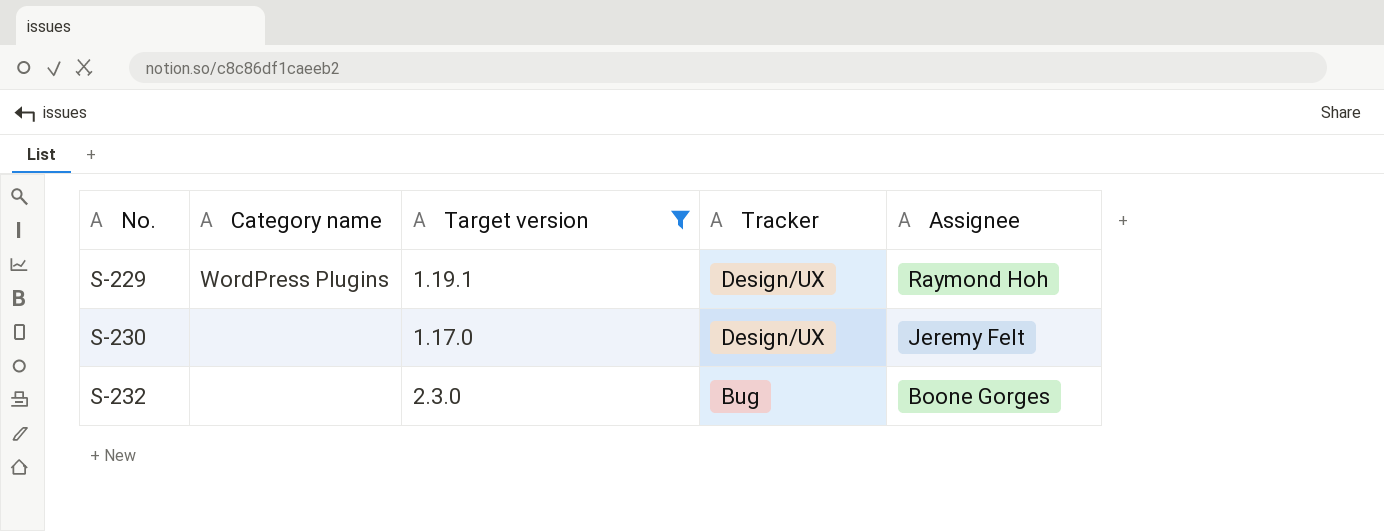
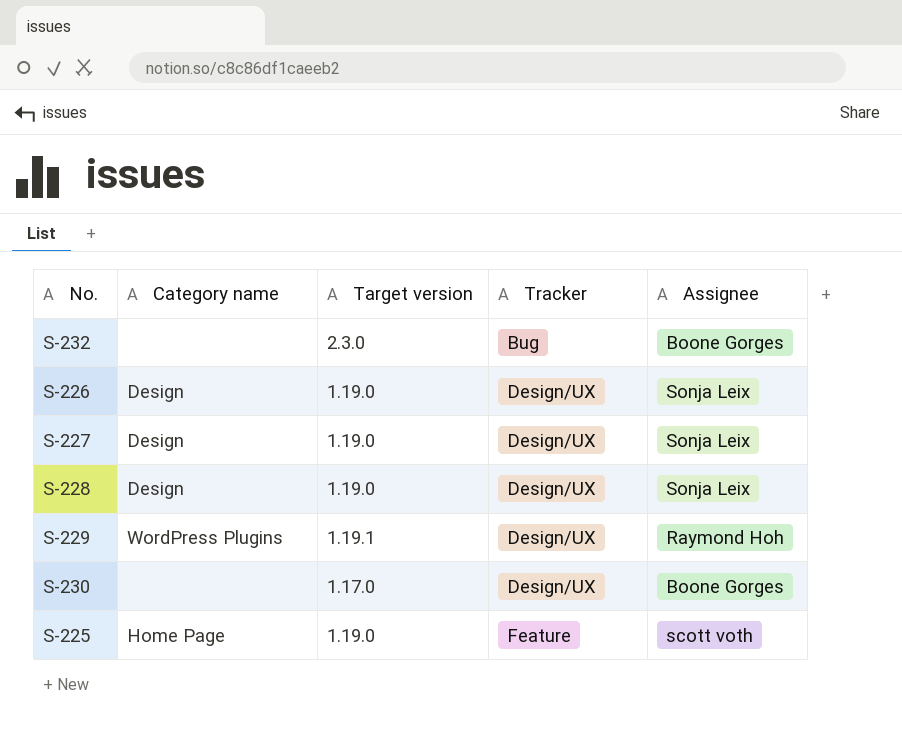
filter: Target version != 1.19.0 -> none
row order: No. ascending -> Tracker ascending
S-230 | Assignee: Jeremy Felt -> Boone Gorges

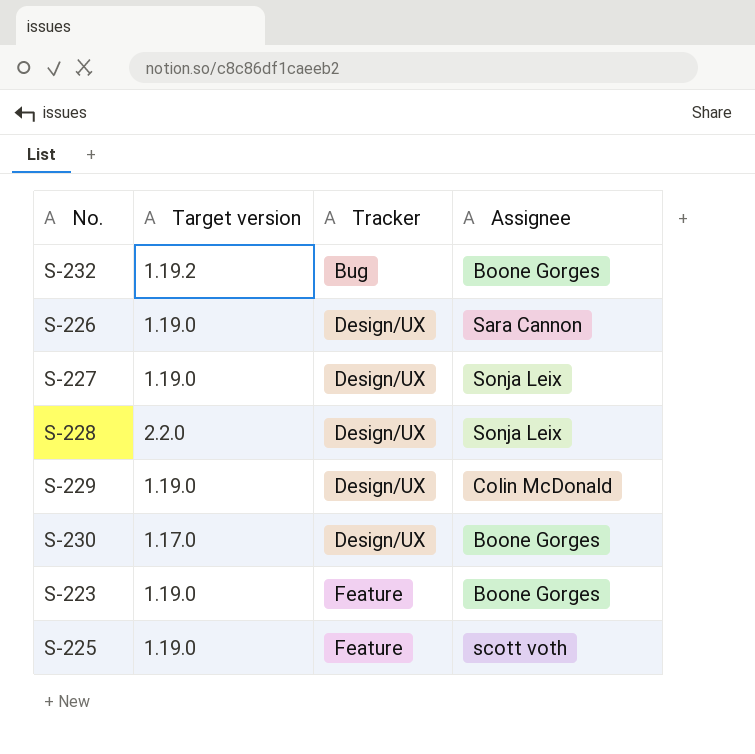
column Category name | position: 2 -> none
S-232 | Target version: 2.3.0 -> 1.19.2
S-226 | Assignee: Sonja Leix -> Sara Cannon
S-228 | Target version: 1.19.0 -> 2.2.0
S-229 | Target version: 1.19.1 -> 1.19.0
S-229 | Assignee: Raymond Hoh -> Colin McDonald
row S-223: none -> 1.19.0 | Feature | Boone Gorges

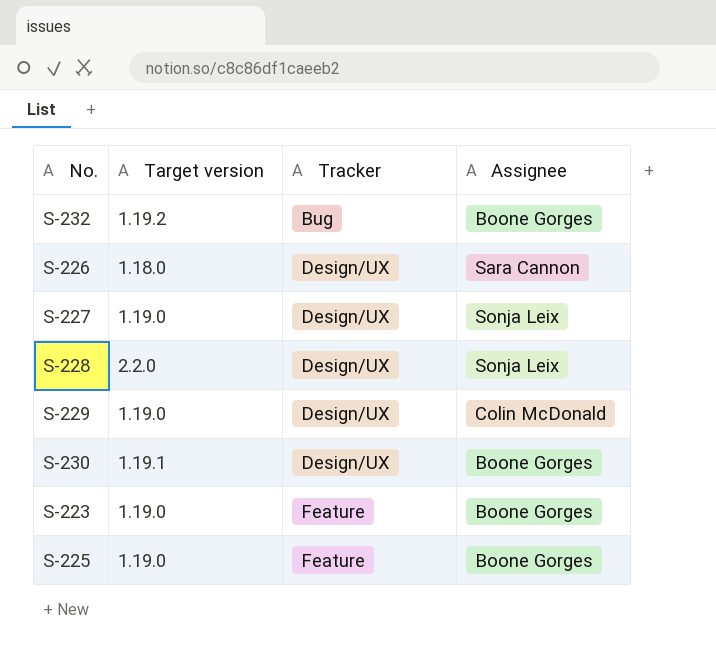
S-226 | Target version: 1.19.0 -> 1.18.0
S-230 | Target version: 1.17.0 -> 1.19.1
S-225 | Assignee: scott voth -> Boone Gorges

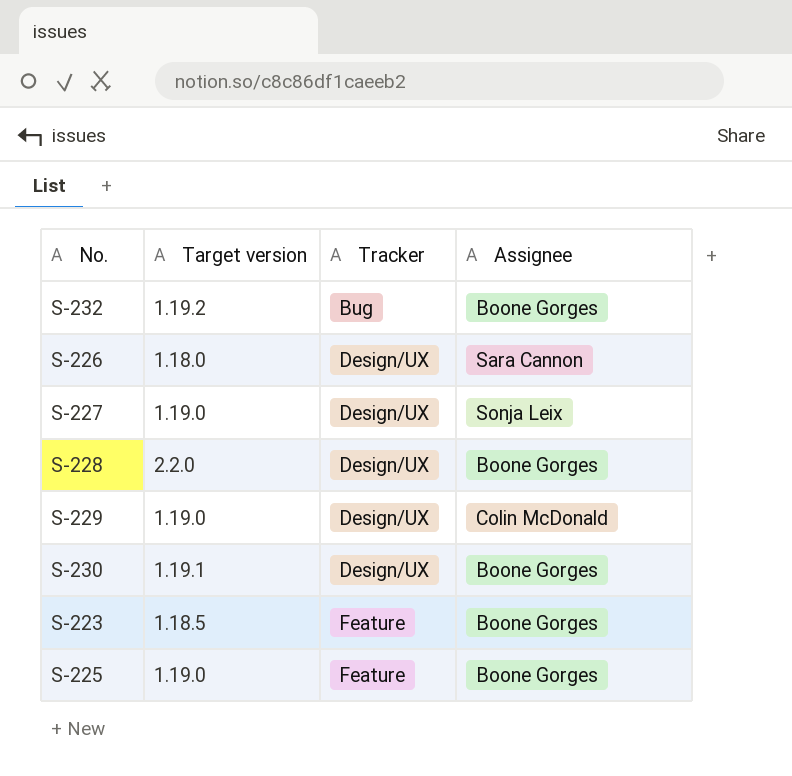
S-228 | Assignee: Sonja Leix -> Boone Gorges
S-223 | Target version: 1.19.0 -> 1.18.5

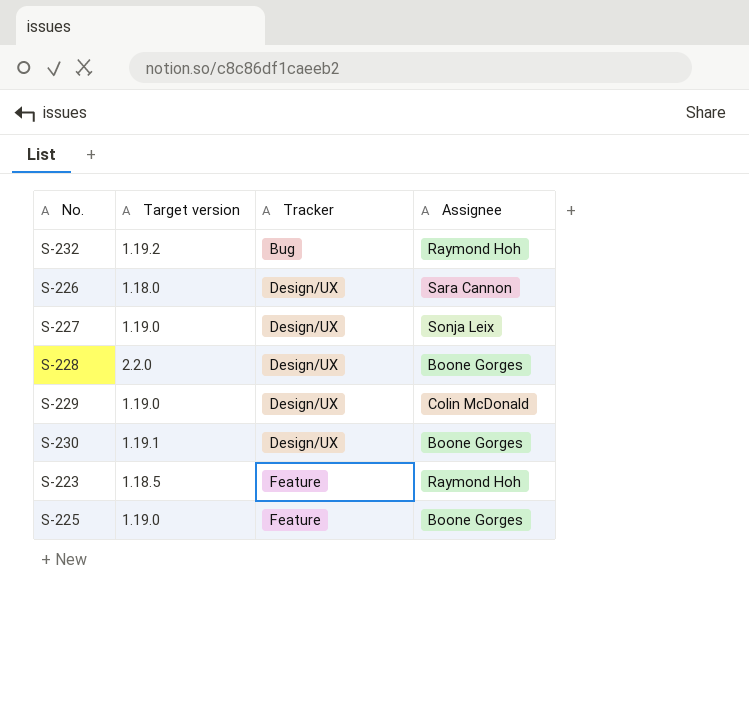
S-232 | Assignee: Boone Gorges -> Raymond Hoh
S-223 | Assignee: Boone Gorges -> Raymond Hoh

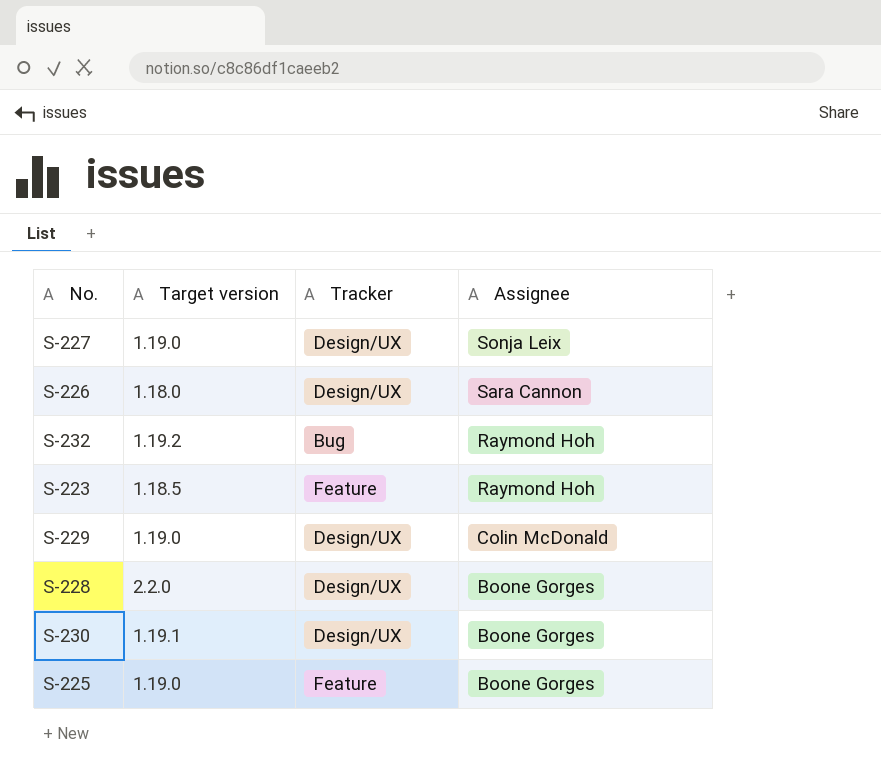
row order: Tracker ascending -> Assignee descending

